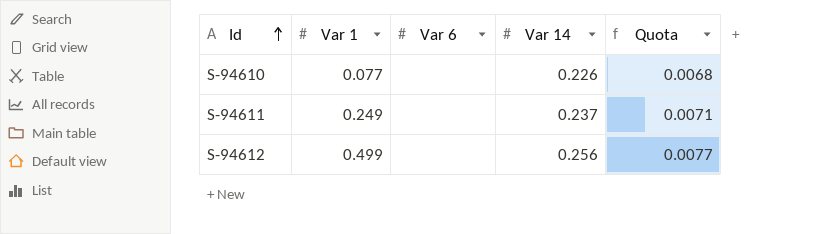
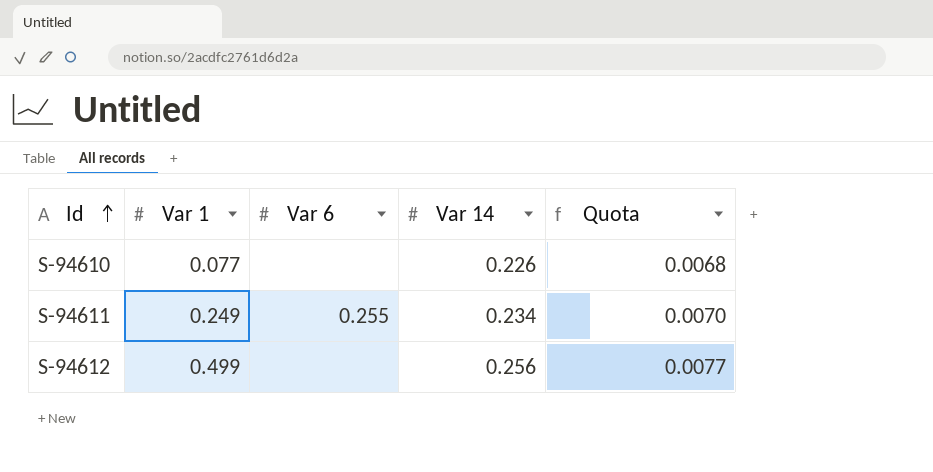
S-94611 | Var 6: none -> 0.255
S-94611 | Var 14: 0.237 -> 0.234
S-94611 | Quota: 0.0071 -> 0.0070

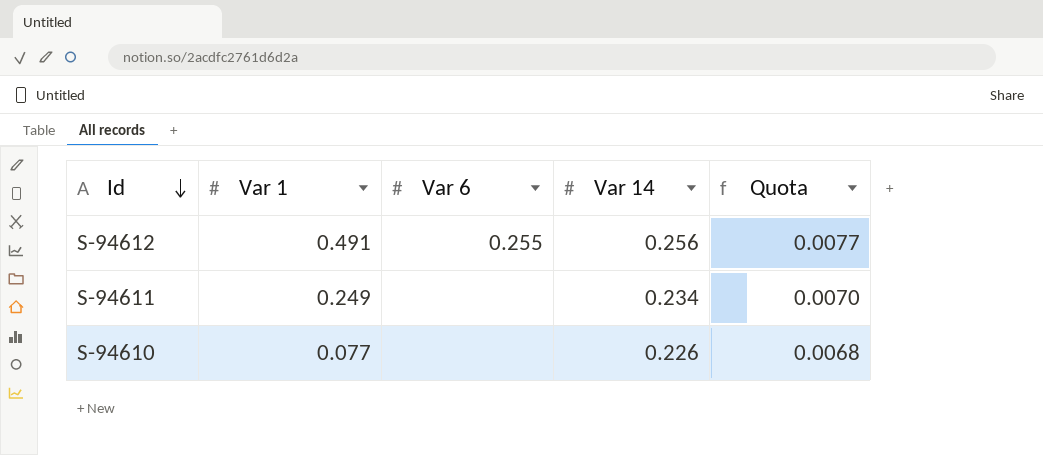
row order: Id ascending -> Id descending
S-94612 | Var 1: 0.499 -> 0.491
S-94612 | Var 6: none -> 0.255
S-94611 | Var 6: 0.255 -> none

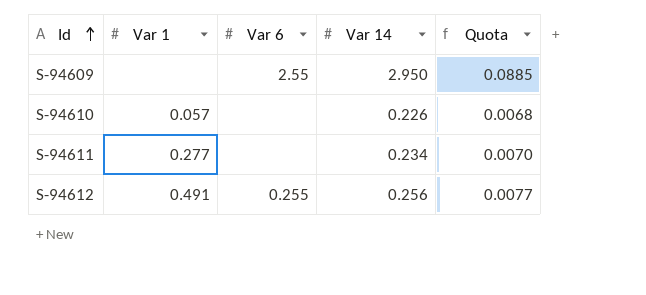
row order: Id descending -> Id ascending
row S-94609: none -> none | 2.55 | 2.950 | 0.0885
S-94610 | Var 1: 0.077 -> 0.057
S-94611 | Var 1: 0.249 -> 0.277

